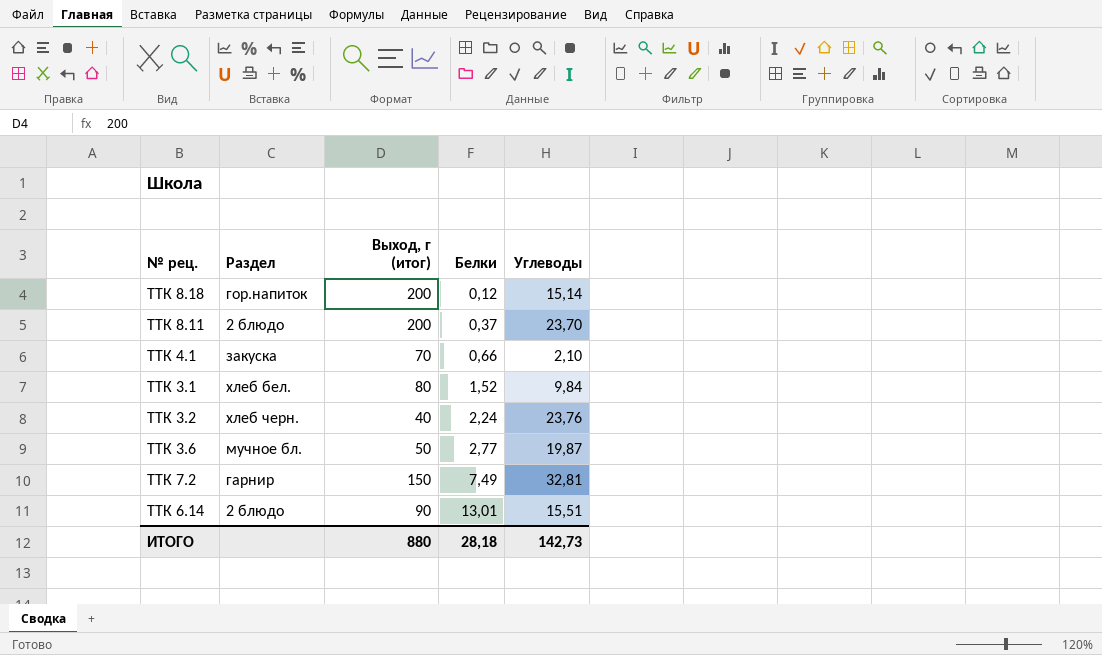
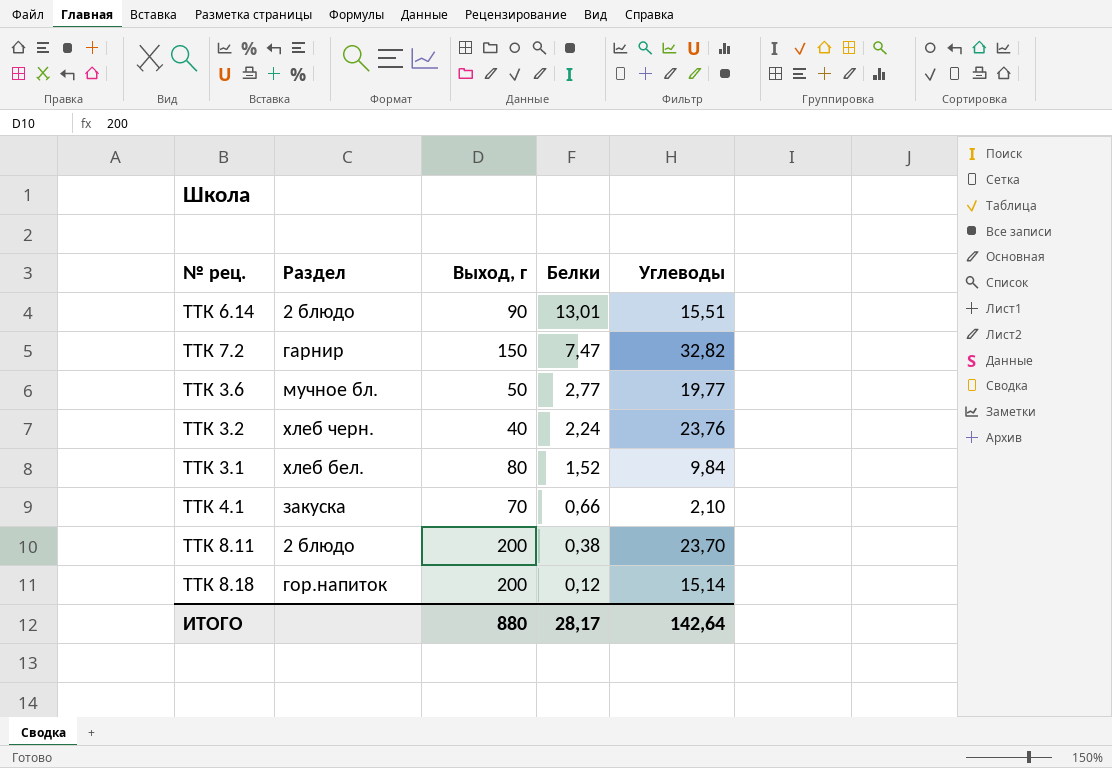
row order: Белки ascending -> Белки descending
column name: Выход, г (итог) -> Выход, г
ТТК 7.2 | Белки: 7,49 -> 7,47
ТТК 7.2 | Углеводы: 32,81 -> 32,82
ТТК 3.6 | Углеводы: 19,87 -> 19,77
ТТК 8.11 | Белки: 0,37 -> 0,38
ИТОГО | Белки: 28,18 -> 28,17
ИТОГО | Углеводы: 142,73 -> 142,64

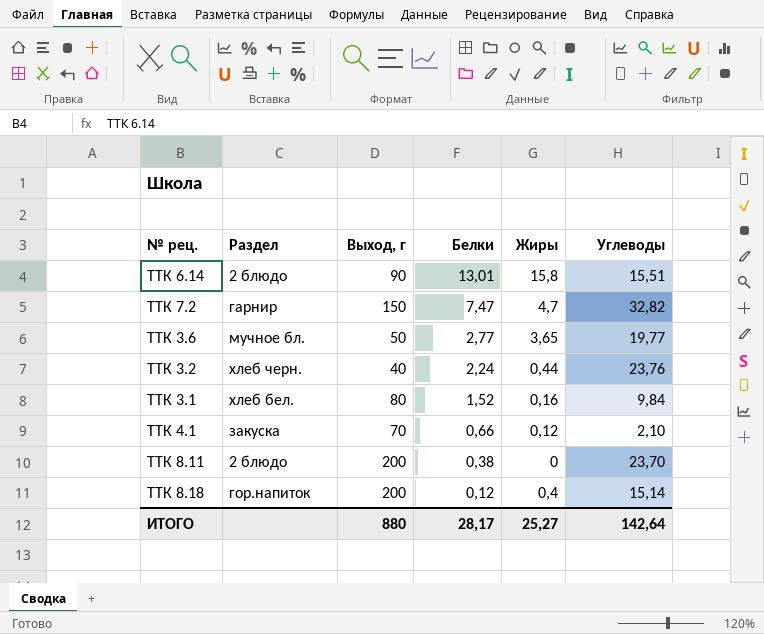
column Жиры | position: none -> 5

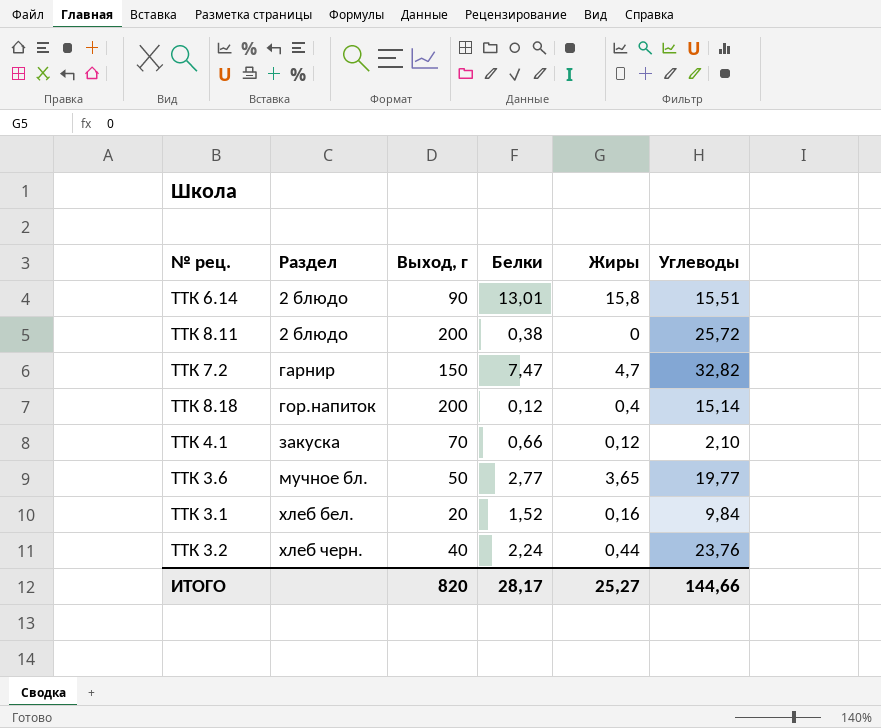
row order: Белки descending -> Раздел ascending
ТТК 8.11 | Углеводы: 23,70 -> 25,72
ТТК 3.1 | Выход, г: 80 -> 20
ИТОГО | Выход, г: 880 -> 820
ИТОГО | Углеводы: 142,64 -> 144,66

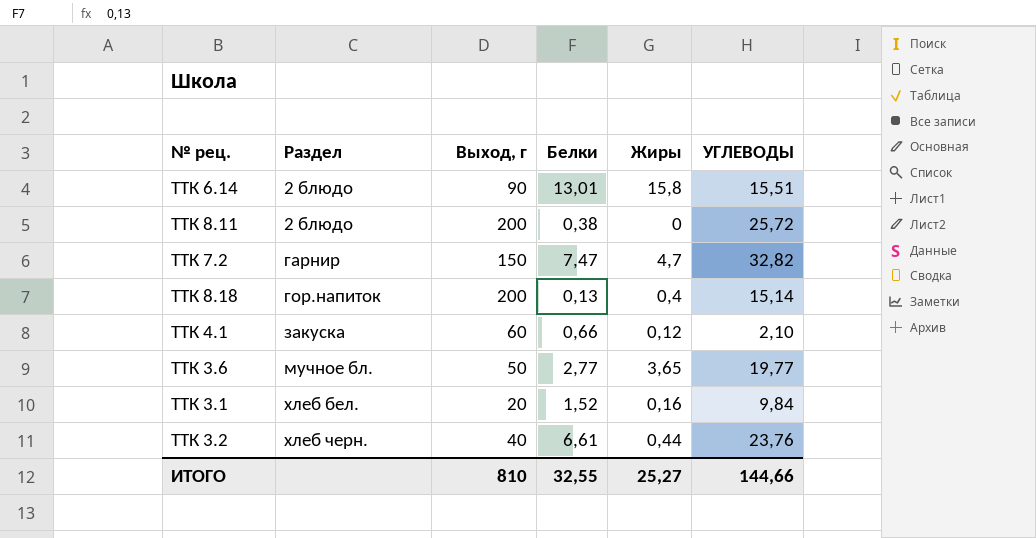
column name: Углеводы -> УГЛЕВОДЫ
ТТК 8.18 | Белки: 0,12 -> 0,13
ТТК 4.1 | Выход, г: 70 -> 60
ТТК 3.2 | Белки: 2,24 -> 6,61
ИТОГО | Выход, г: 820 -> 810
ИТОГО | Белки: 28,17 -> 32,55

